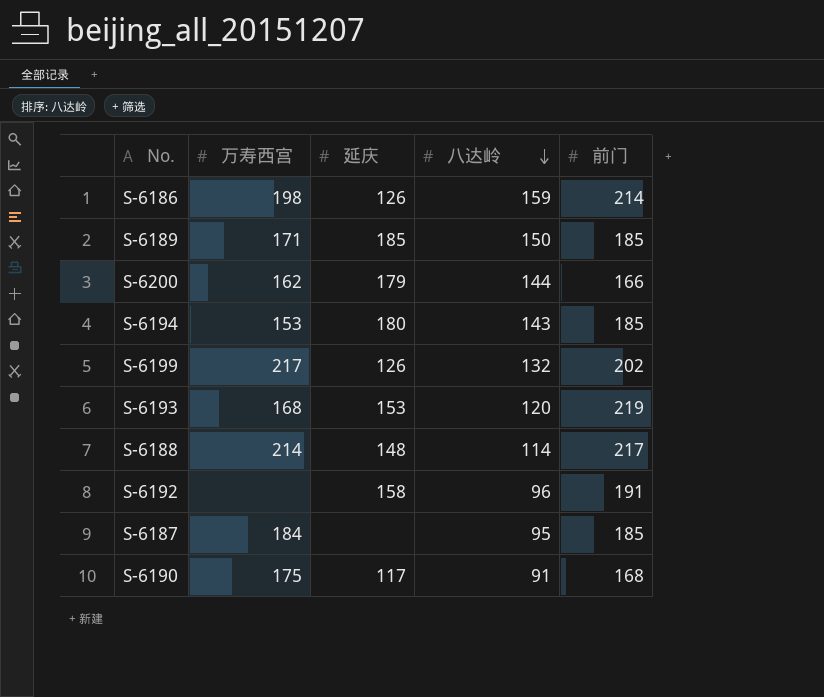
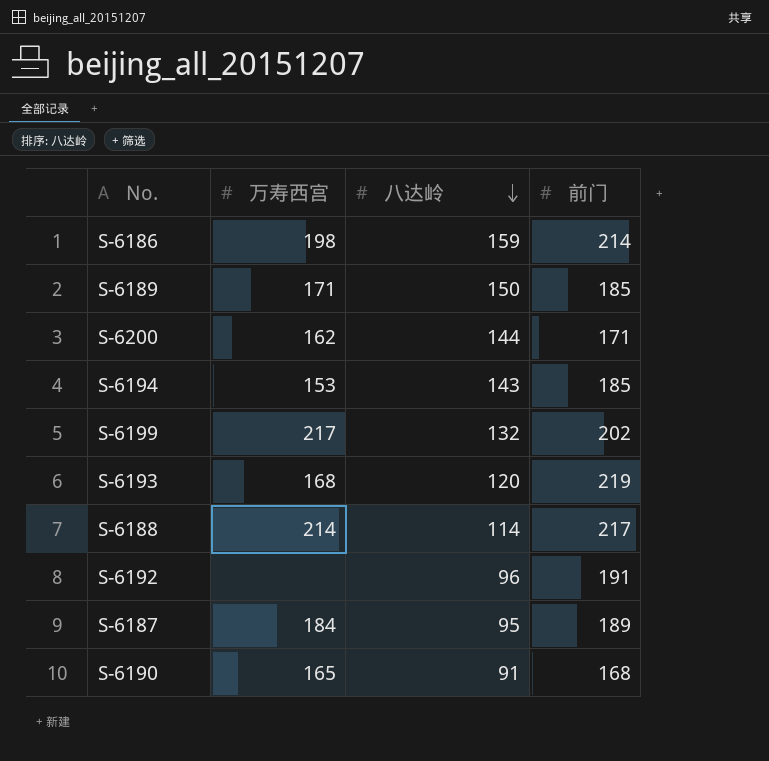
column 延庆 | position: 3 -> none
S-6200 | 前门: 166 -> 171
S-6187 | 前门: 185 -> 189
S-6190 | 万寿西宫: 175 -> 165

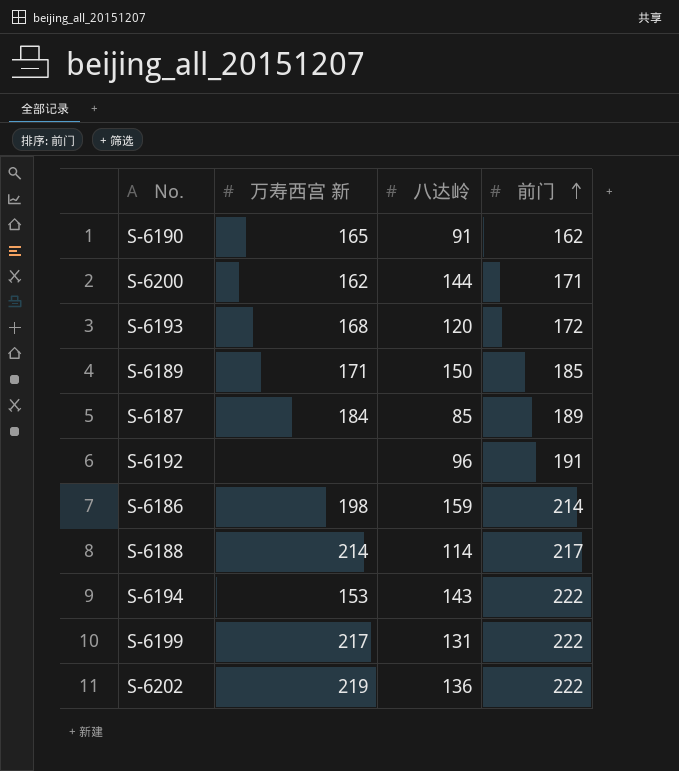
row order: 八达岭 descending -> 前门 ascending
column name: 万寿西宫 -> 万寿西宫 新
S-6190 | 前门: 168 -> 162
S-6193 | 前门: 219 -> 172
S-6187 | 八达岭: 95 -> 85
S-6194 | 前门: 185 -> 222
S-6199 | 八达岭: 132 -> 131
S-6199 | 前门: 202 -> 222
row S-6202: none -> 219 | 136 | 222

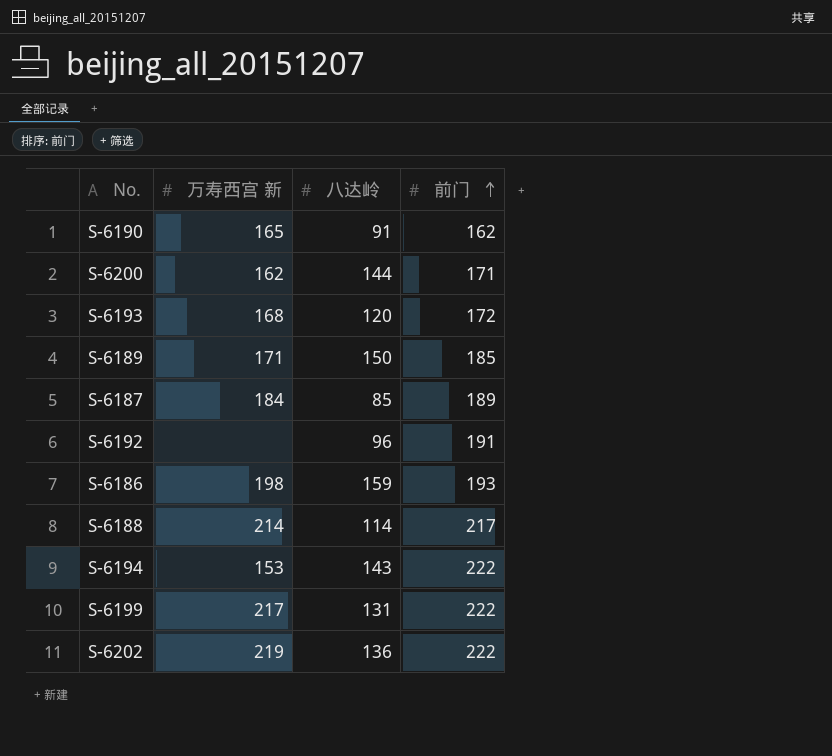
S-6186 | 前门: 214 -> 193

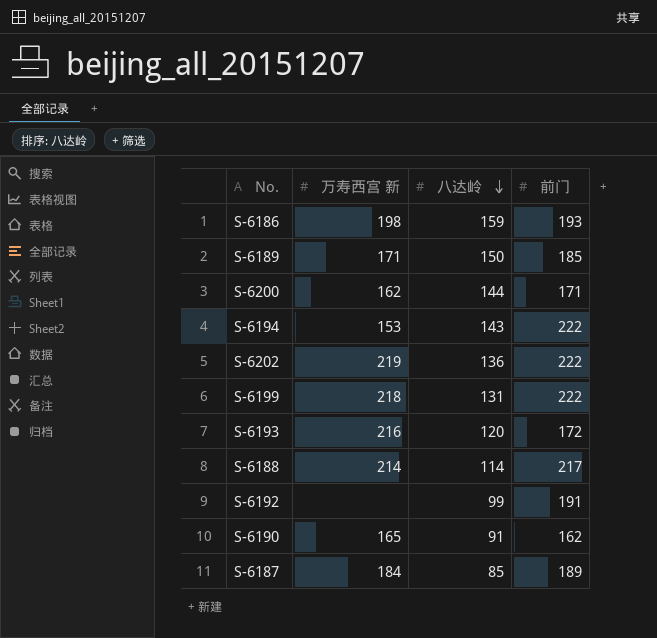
row order: 前门 ascending -> 八达岭 descending
S-6199 | 万寿西宫 新: 217 -> 218
S-6193 | 万寿西宫 新: 168 -> 216
S-6192 | 八达岭: 96 -> 99

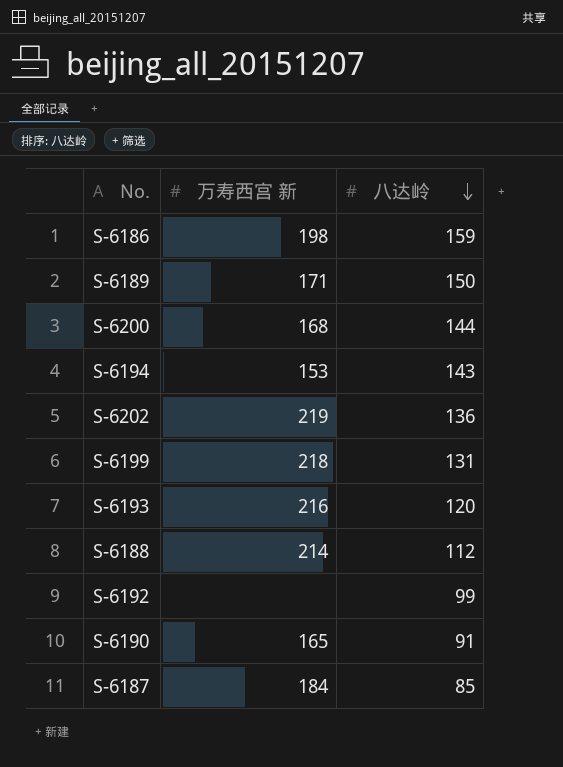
column 前门 | position: 4 -> none
S-6200 | 万寿西宫 新: 162 -> 168
S-6188 | 八达岭: 114 -> 112

